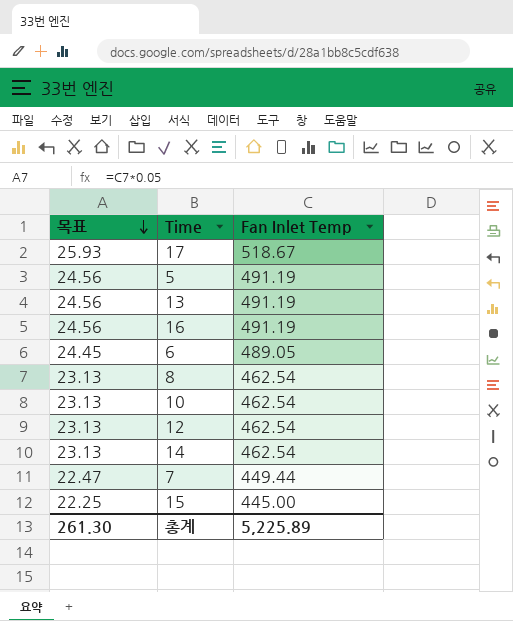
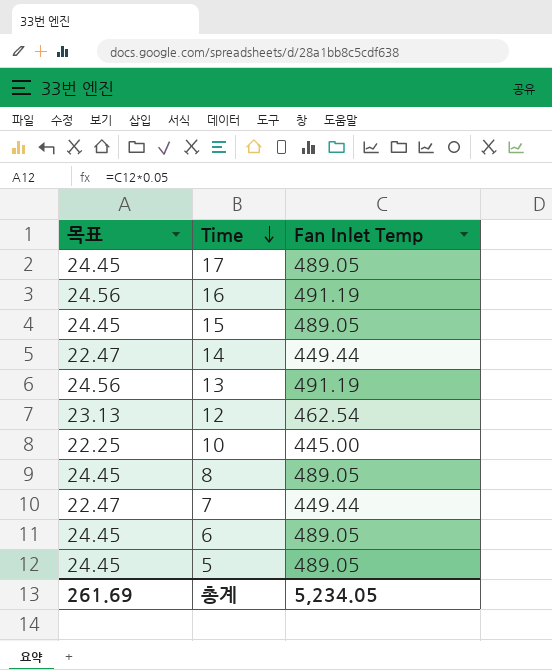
row order: 목표 descending -> Time descending
17 | 목표: 25.93 -> 24.45
17 | Fan Inlet Temp: 518.67 -> 489.05
15 | 목표: 22.25 -> 24.45
15 | Fan Inlet Temp: 445.00 -> 489.05
14 | 목표: 23.13 -> 22.47
14 | Fan Inlet Temp: 462.54 -> 449.44
10 | 목표: 23.13 -> 22.25
10 | Fan Inlet Temp: 462.54 -> 445.00
8 | 목표: 23.13 -> 24.45
8 | Fan Inlet Temp: 462.54 -> 489.05
5 | 목표: 24.56 -> 24.45
5 | Fan Inlet Temp: 491.19 -> 489.05
총계 | 목표: 261.30 -> 261.69
총계 | Fan Inlet Temp: 5,225.89 -> 5,234.05

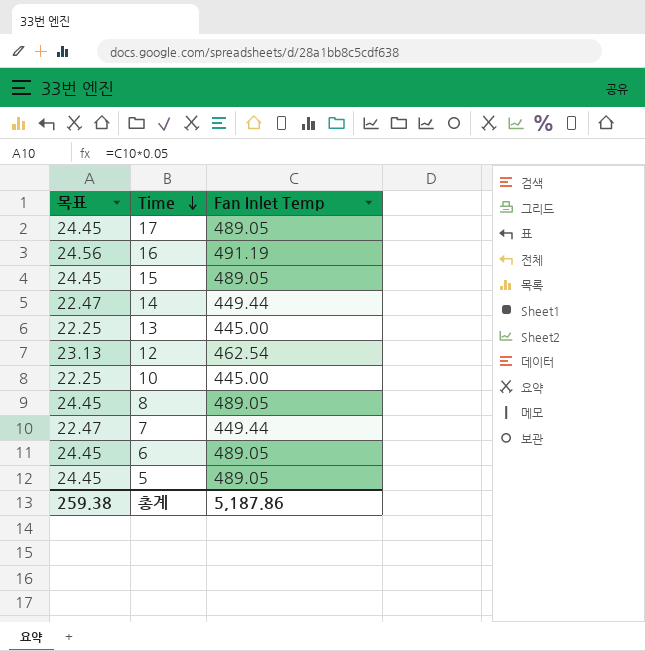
13 | 목표: 24.56 -> 22.25
13 | Fan Inlet Temp: 491.19 -> 445.00
총계 | 목표: 261.69 -> 259.38
총계 | Fan Inlet Temp: 5,234.05 -> 5,187.86

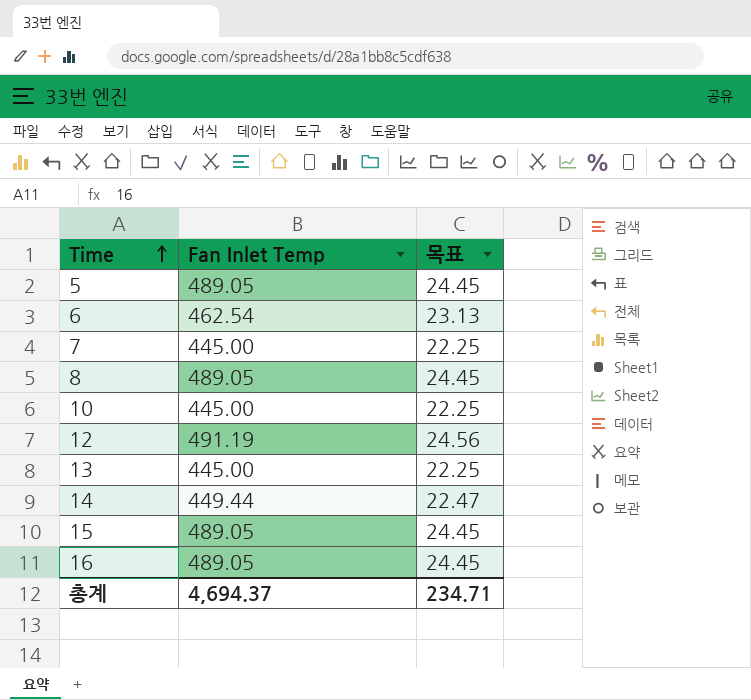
row order: Time descending -> Time ascending
column 목표 | position: 1 -> 3
row 17: 24.45 | 489.05 -> none
6 | Fan Inlet Temp: 489.05 -> 462.54
6 | 목표: 24.45 -> 23.13
7 | Fan Inlet Temp: 449.44 -> 445.00
7 | 목표: 22.47 -> 22.25
12 | Fan Inlet Temp: 462.54 -> 491.19
12 | 목표: 23.13 -> 24.56
16 | Fan Inlet Temp: 491.19 -> 489.05
16 | 목표: 24.56 -> 24.45
총계 | Fan Inlet Temp: 5,187.86 -> 4,694.37
총계 | 목표: 259.38 -> 234.71

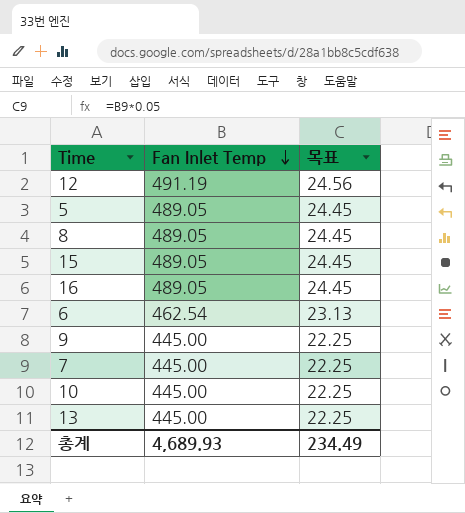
row order: Time ascending -> Fan Inlet Temp descending
row 14: 449.44 | 22.47 -> none
row 9: none -> 445.00 | 22.25
총계 | Fan Inlet Temp: 4,694.37 -> 4,689.93
총계 | 목표: 234.71 -> 234.49

